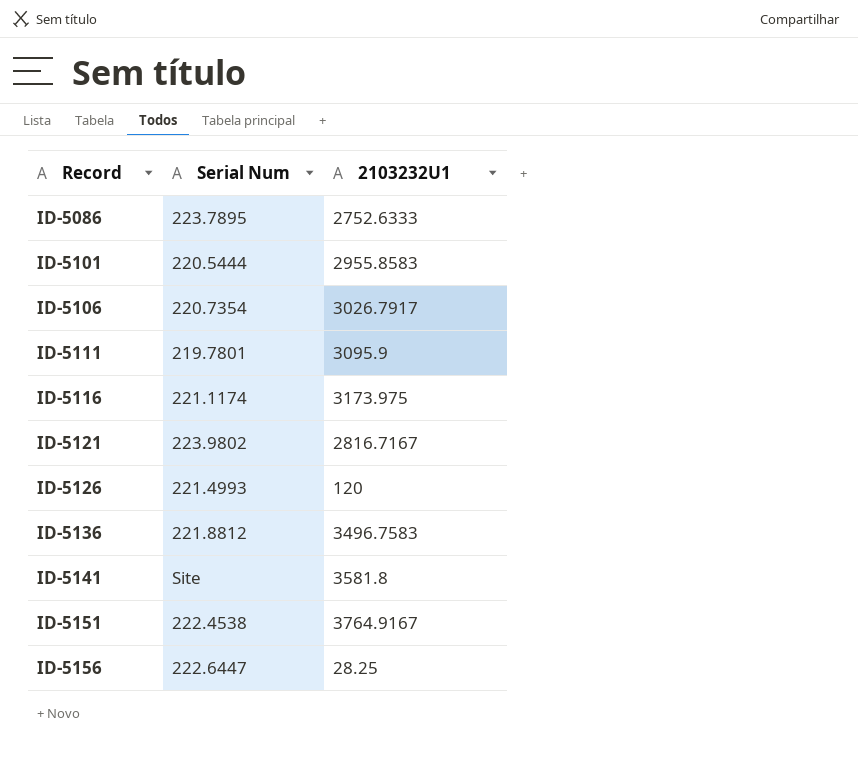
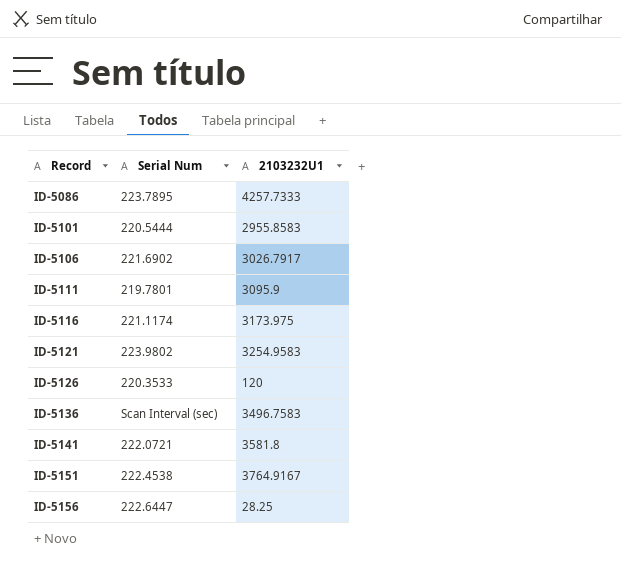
ID-5086 | 2103232U1: 2752.6333 -> 4257.7333
ID-5106 | Serial Num: 220.7354 -> 221.6902
ID-5121 | 2103232U1: 2816.7167 -> 3254.9583
ID-5126 | Serial Num: 221.4993 -> 220.3533
ID-5136 | Serial Num: 221.8812 -> Scan Interval (sec)
ID-5141 | Serial Num: Site -> 222.0721

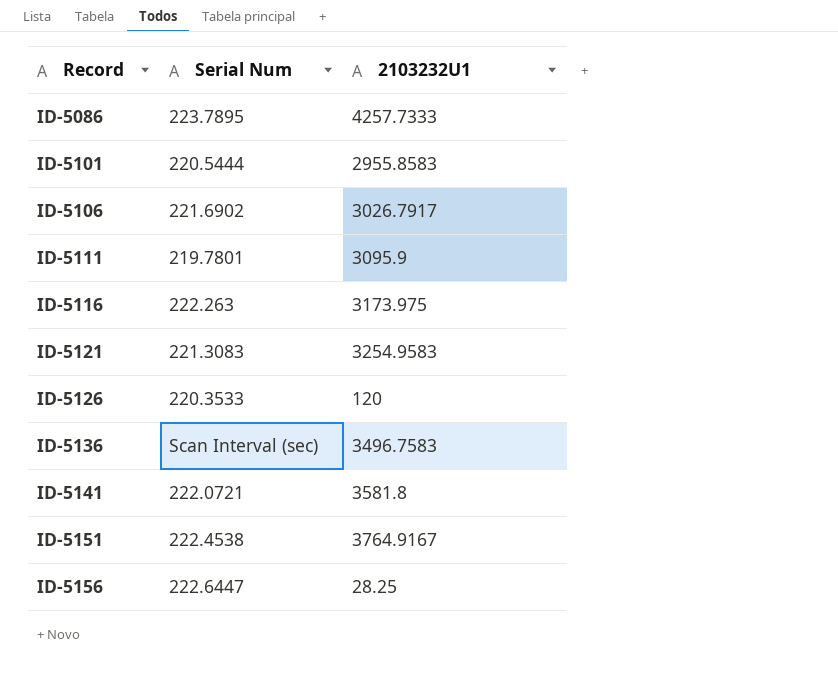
ID-5116 | Serial Num: 221.1174 -> 222.263
ID-5121 | Serial Num: 223.9802 -> 221.3083

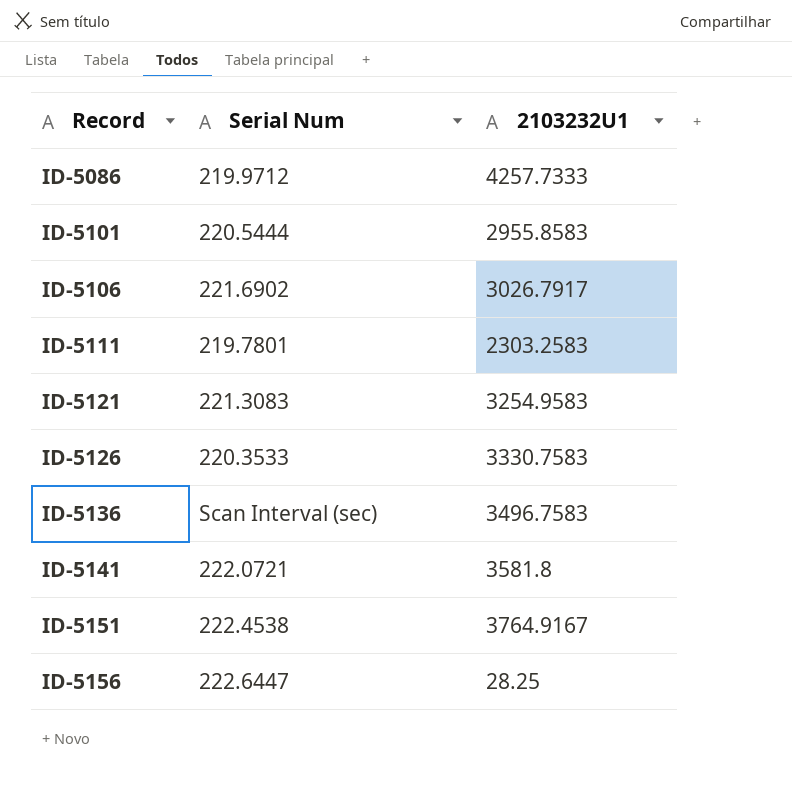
row ID-5116: 222.263 | 3173.975 -> none
ID-5086 | Serial Num: 223.7895 -> 219.9712
ID-5111 | 2103232U1: 3095.9 -> 2303.2583
ID-5126 | 2103232U1: 120 -> 3330.7583

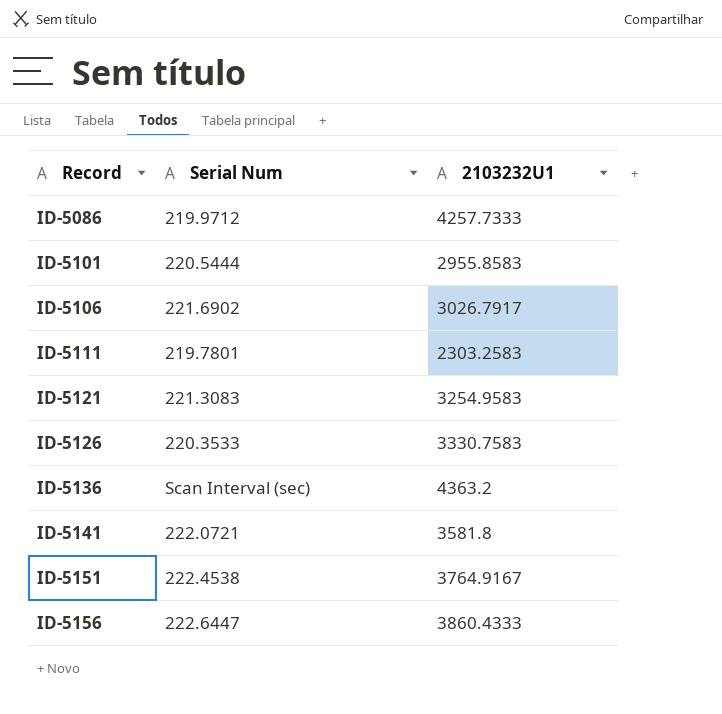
ID-5136 | 2103232U1: 3496.7583 -> 4363.2
ID-5156 | 2103232U1: 28.25 -> 3860.4333

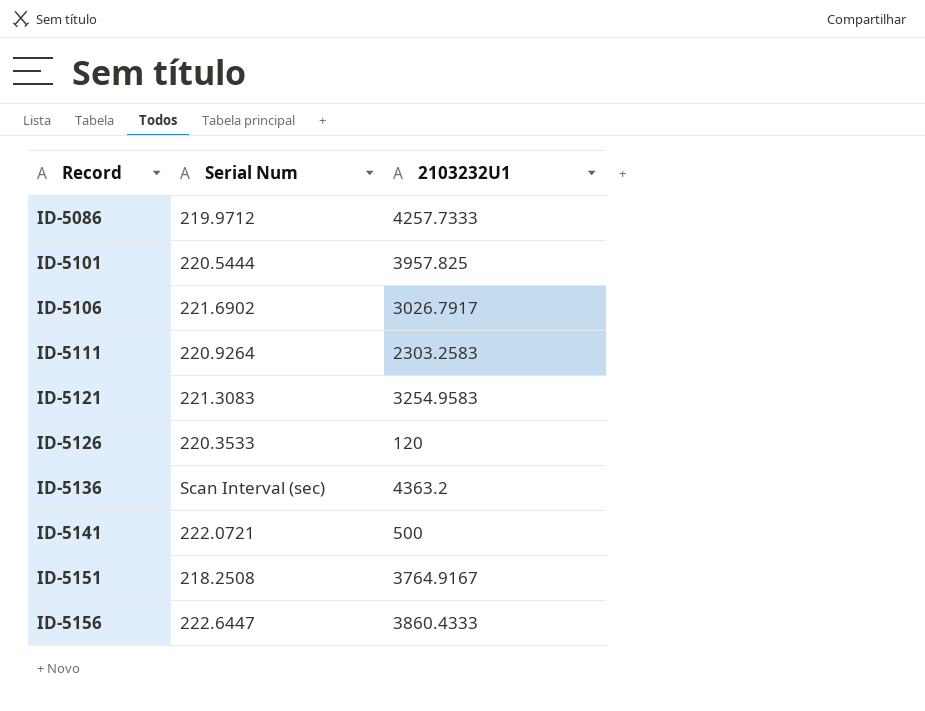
ID-5101 | 2103232U1: 2955.8583 -> 3957.825
ID-5111 | Serial Num: 219.7801 -> 220.9264
ID-5126 | 2103232U1: 3330.7583 -> 120
ID-5141 | 2103232U1: 3581.8 -> 500
ID-5151 | Serial Num: 222.4538 -> 218.2508

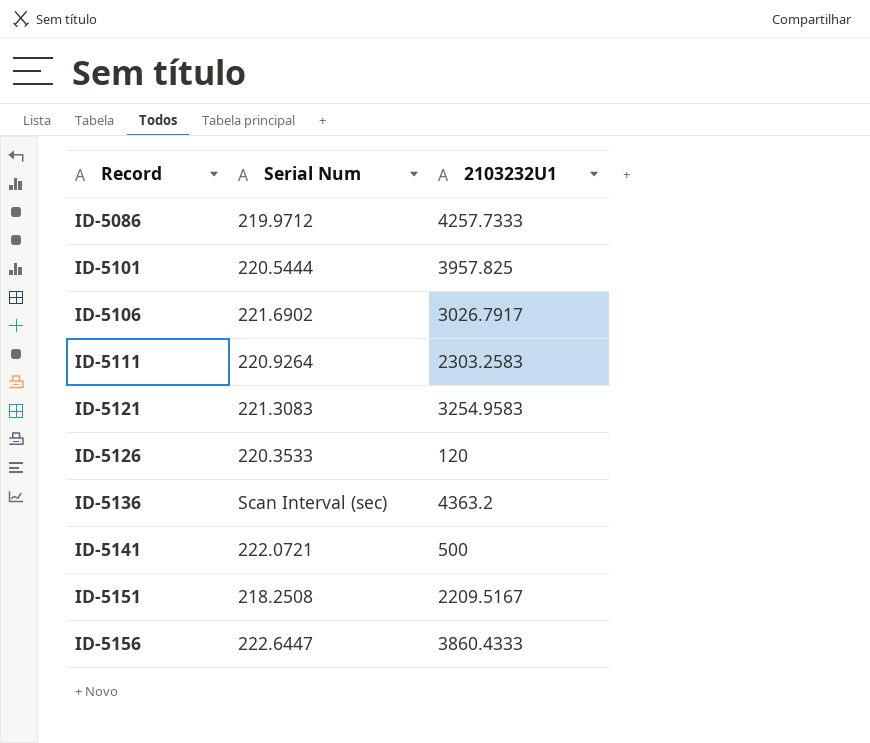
ID-5151 | 2103232U1: 3764.9167 -> 2209.5167

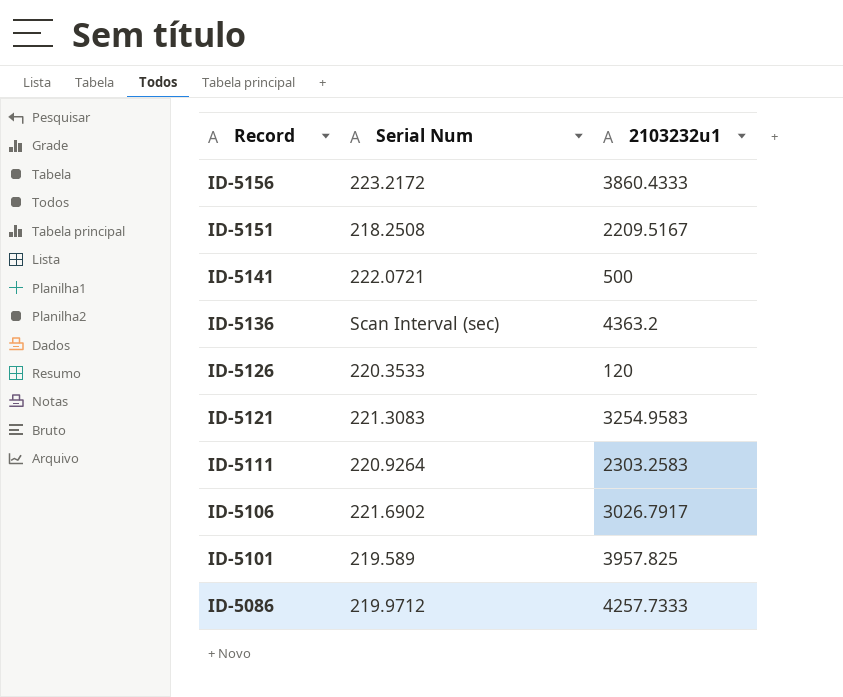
row order: Record ascending -> Record descending
column name: 2103232U1 -> 2103232u1
ID-5156 | Serial Num: 222.6447 -> 223.2172
ID-5101 | Serial Num: 220.5444 -> 219.589

